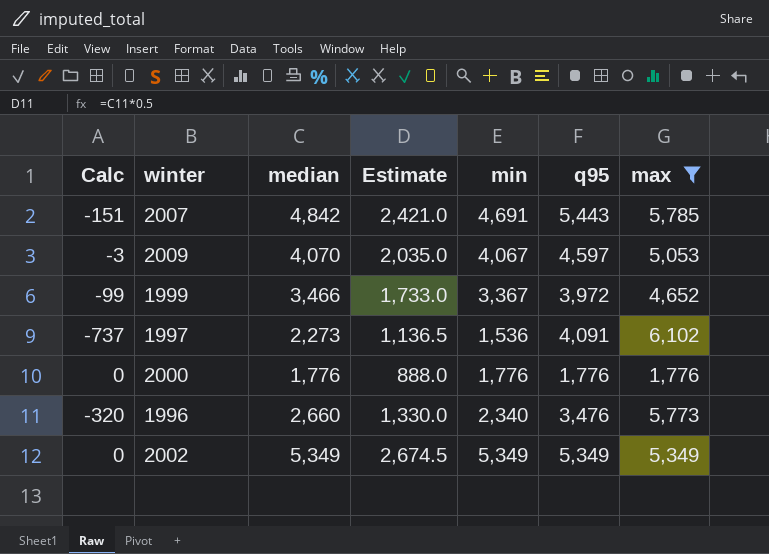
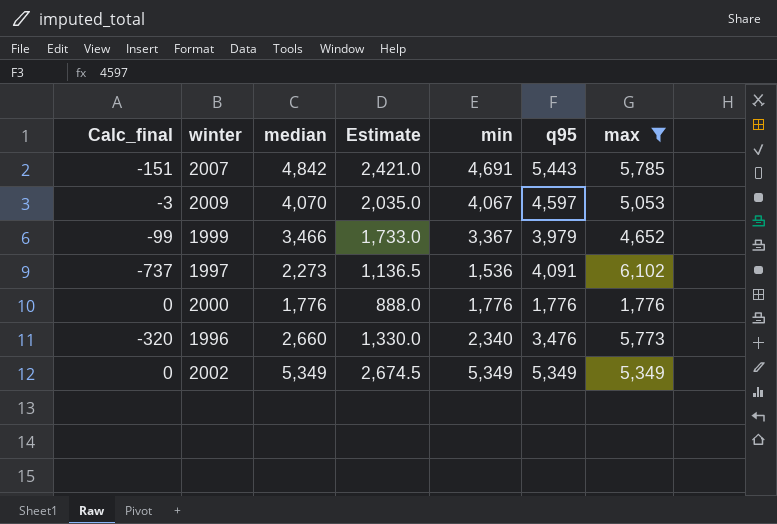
column name: Calc -> Calc_final
1999 | q95: 3,972 -> 3,979

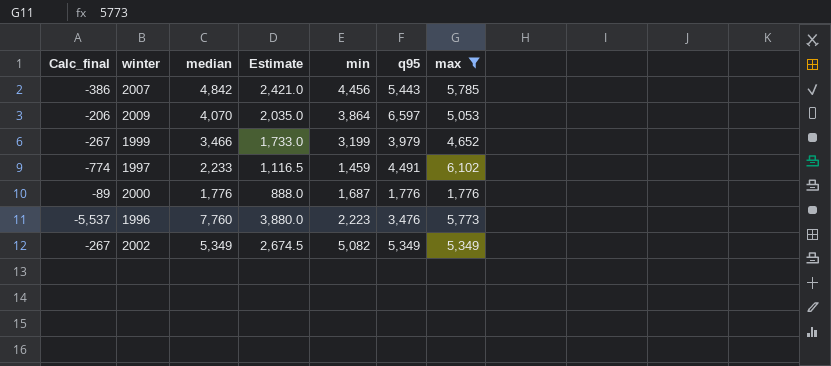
2007 | Calc_final: -151 -> -386
2007 | min: 4,691 -> 4,456
2009 | Calc_final: -3 -> -206
2009 | min: 4,067 -> 3,864
2009 | q95: 4,597 -> 6,597
1999 | Calc_final: -99 -> -267
1999 | min: 3,367 -> 3,199
1997 | Calc_final: -737 -> -774
1997 | median: 2,273 -> 2,233
1997 | Estimate: 1,136.5 -> 1,116.5
1997 | min: 1,536 -> 1,459
1997 | q95: 4,091 -> 4,491
2000 | Calc_final: 0 -> -89
2000 | min: 1,776 -> 1,687
1996 | Calc_final: -320 -> -5,537
1996 | median: 2,660 -> 7,760
1996 | Estimate: 1,330.0 -> 3,880.0
1996 | min: 2,340 -> 2,223
2002 | Calc_final: 0 -> -267
2002 | min: 5,349 -> 5,082

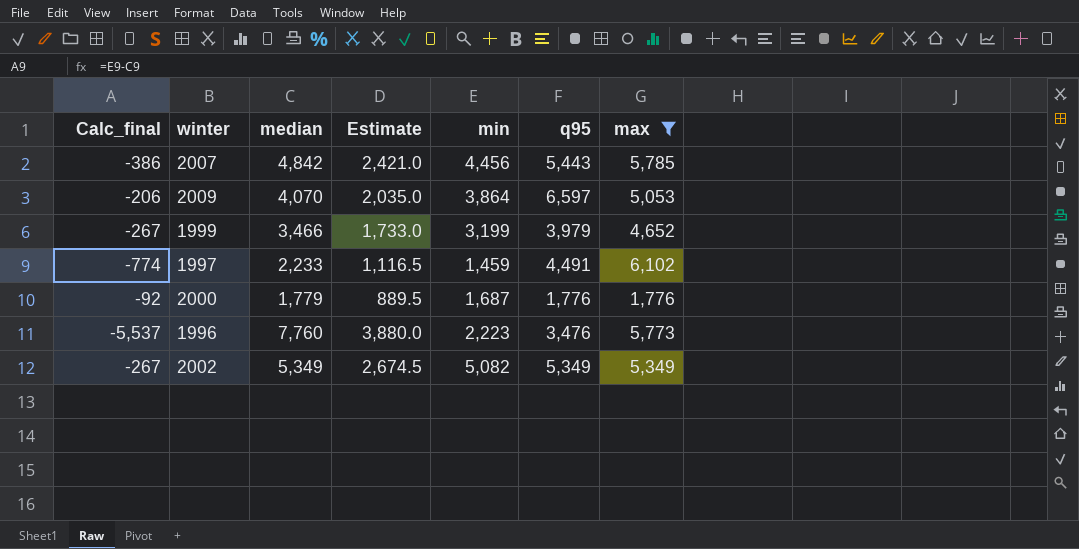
2000 | Calc_final: -89 -> -92
2000 | median: 1,776 -> 1,779
2000 | Estimate: 888.0 -> 889.5

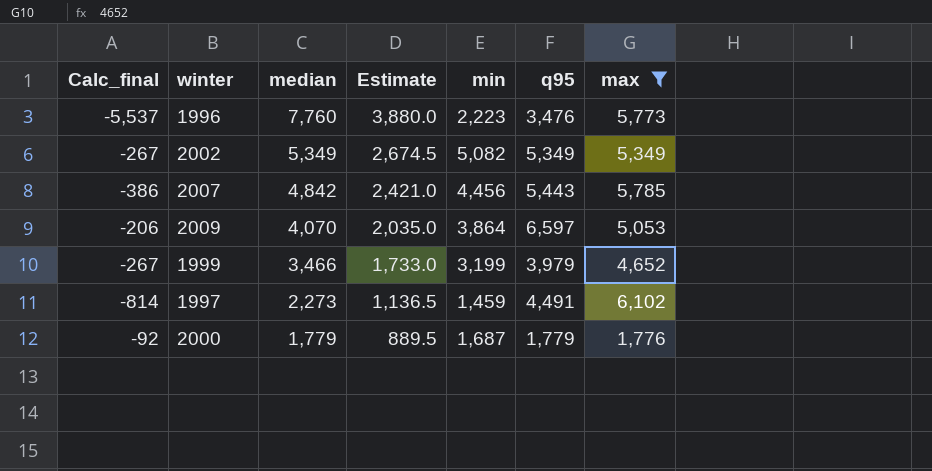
row order: none -> median descending
1997 | Calc_final: -774 -> -814
1997 | median: 2,233 -> 2,273
1997 | Estimate: 1,116.5 -> 1,136.5
2000 | q95: 1,776 -> 1,779

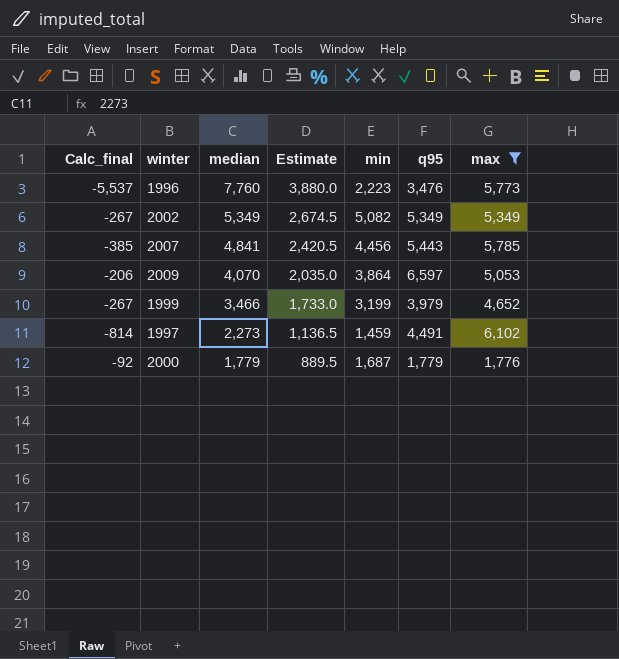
2007 | Calc_final: -386 -> -385
2007 | median: 4,842 -> 4,841
2007 | Estimate: 2,421.0 -> 2,420.5

